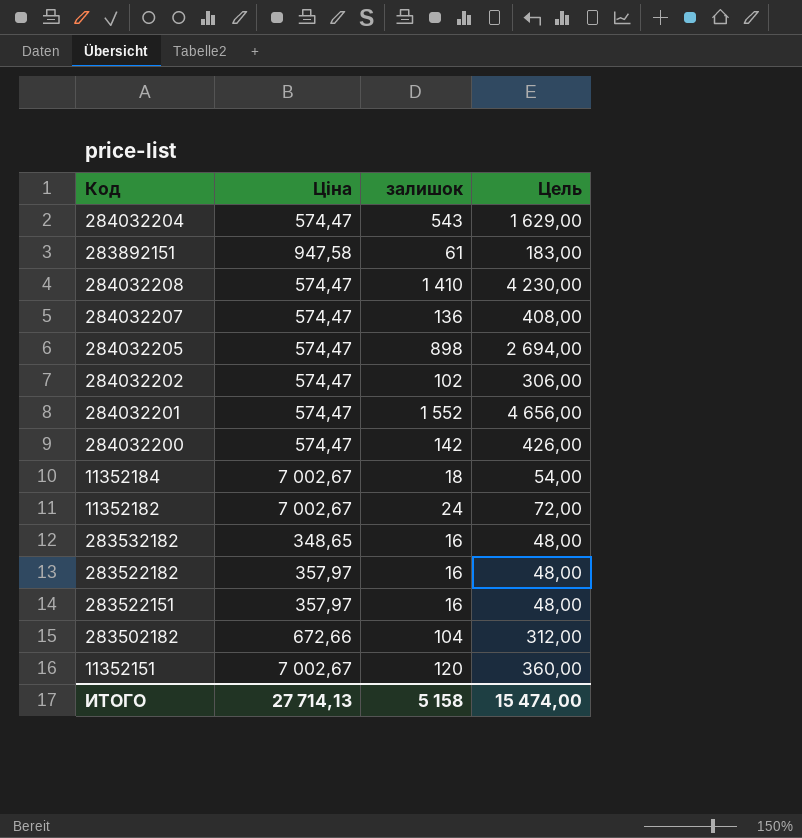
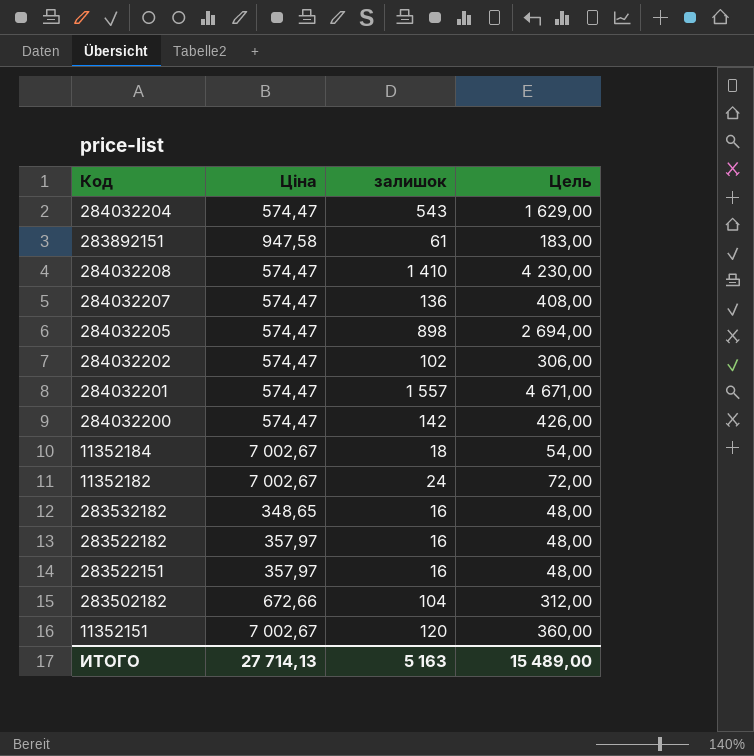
284032201 | залишок: 1 552 -> 1 557
284032201 | Цель: 4 656,00 -> 4 671,00
ИТОГО | залишок: 5 158 -> 5 163
ИТОГО | Цель: 15 474,00 -> 15 489,00

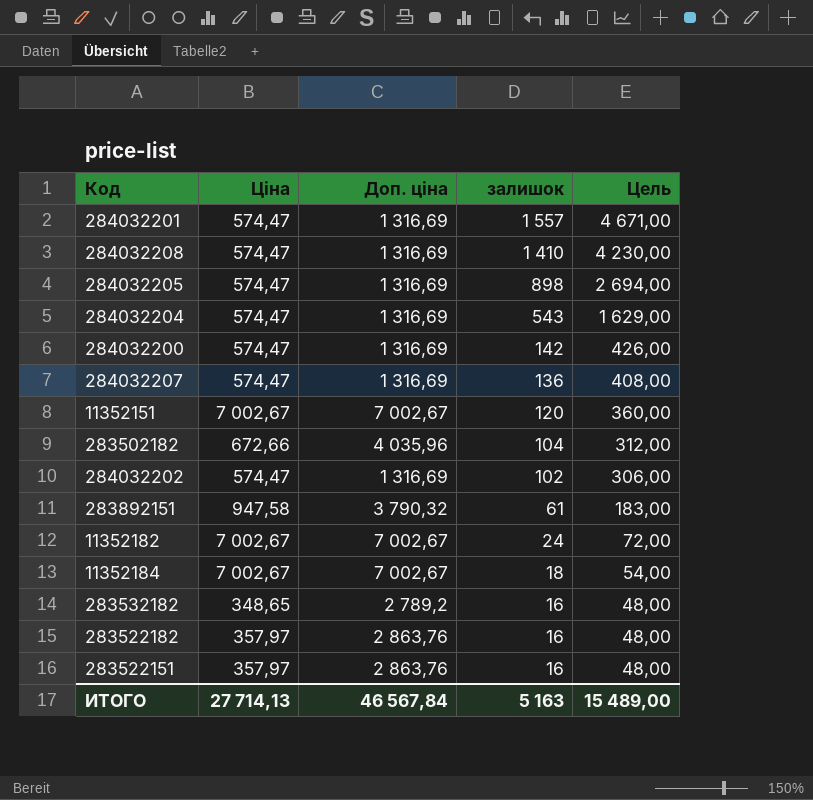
row order: none -> залишок descending
column Доп. ціна | position: none -> 3

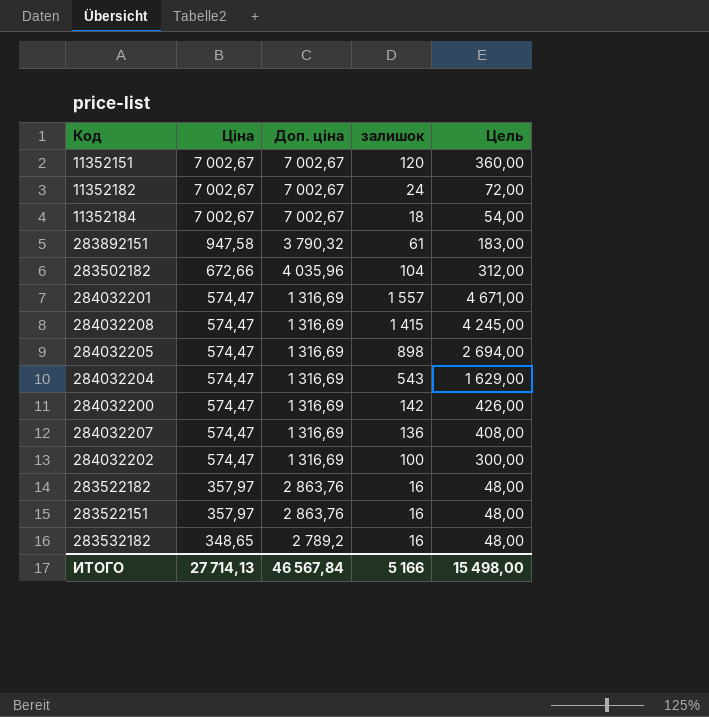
row order: залишок descending -> Ціна descending
284032208 | залишок: 1 410 -> 1 415
284032208 | Цель: 4 230,00 -> 4 245,00
284032202 | залишок: 102 -> 100
284032202 | Цель: 306,00 -> 300,00
ИТОГО | залишок: 5 163 -> 5 166
ИТОГО | Цель: 15 489,00 -> 15 498,00

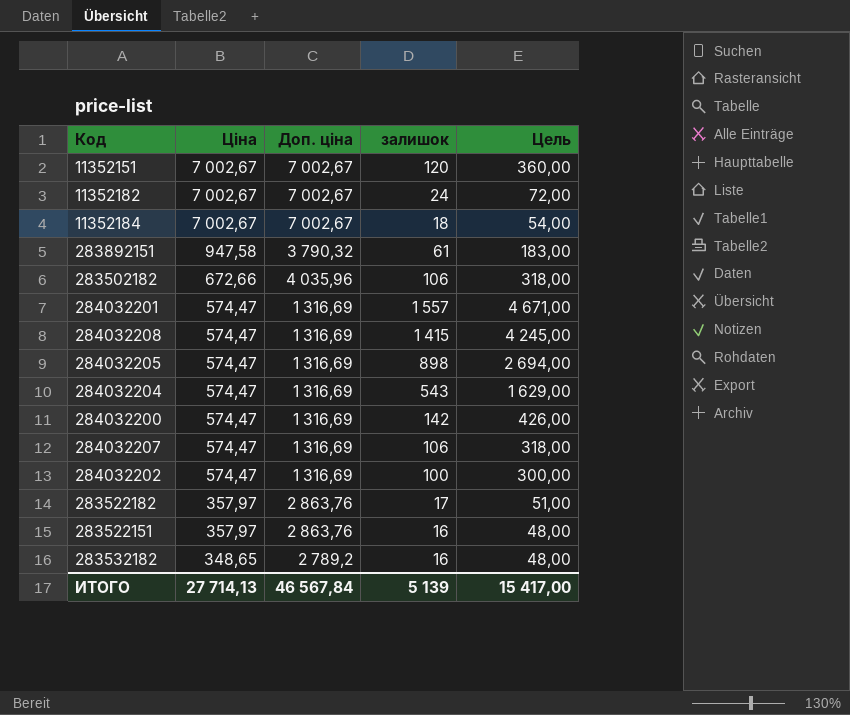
283502182 | залишок: 104 -> 106
283502182 | Цель: 312,00 -> 318,00
284032207 | залишок: 136 -> 106
284032207 | Цель: 408,00 -> 318,00
283522182 | залишок: 16 -> 17
283522182 | Цель: 48,00 -> 51,00
ИТОГО | залишок: 5 166 -> 5 139
ИТОГО | Цель: 15 498,00 -> 15 417,00

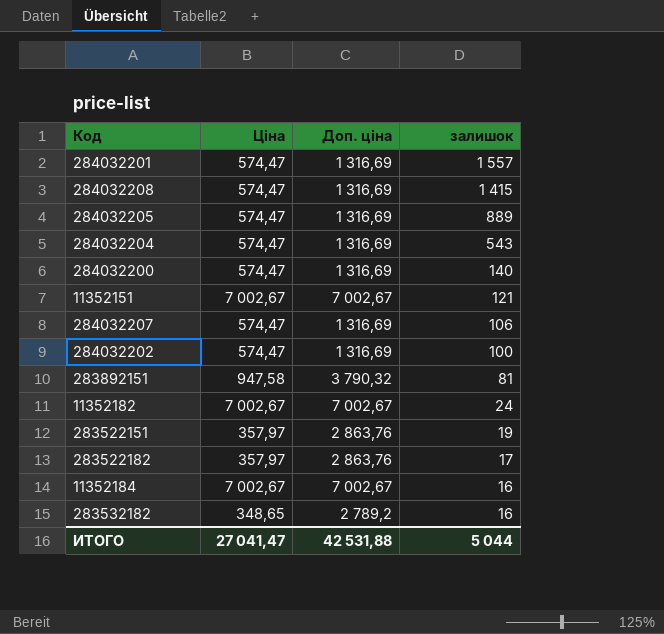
row order: Ціна descending -> залишок descending
column Цель | formula: [залишок] * 3 -> none
row 283502182: 672,66 | 4 035,96 | 106 | 318,00 -> none
284032205 | залишок: 898 -> 889
284032200 | залишок: 142 -> 140
11352151 | залишок: 120 -> 121
283892151 | залишок: 61 -> 81
283522151 | залишок: 16 -> 19
11352184 | залишок: 18 -> 16
ИТОГО | Ціна: 27 714,13 -> 27 041,47
ИТОГО | Доп. ціна: 46 567,84 -> 42 531,88
ИТОГО | залишок: 5 139 -> 5 044

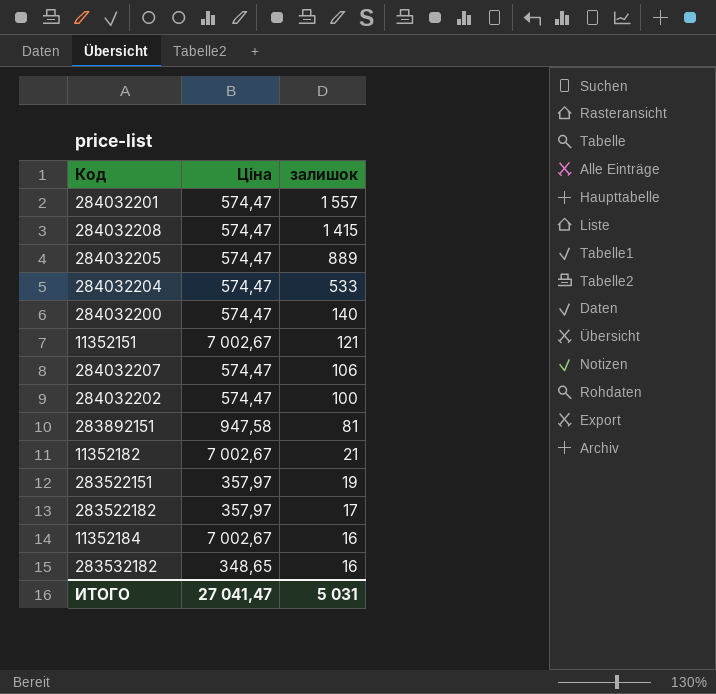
column Доп. ціна | position: 3 -> none
284032204 | залишок: 543 -> 533
11352182 | залишок: 24 -> 21
ИТОГО | залишок: 5 044 -> 5 031

